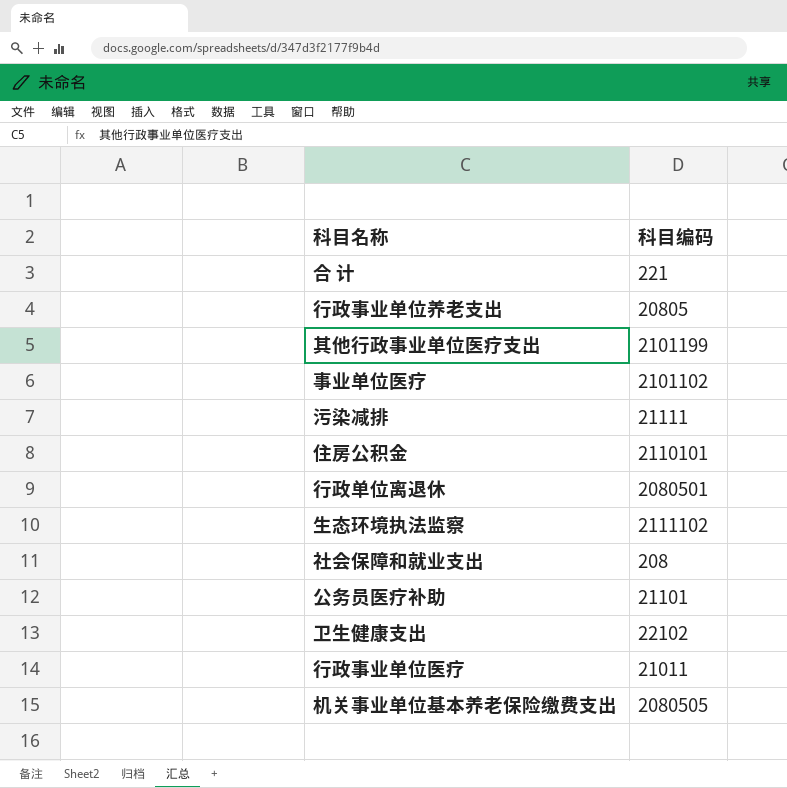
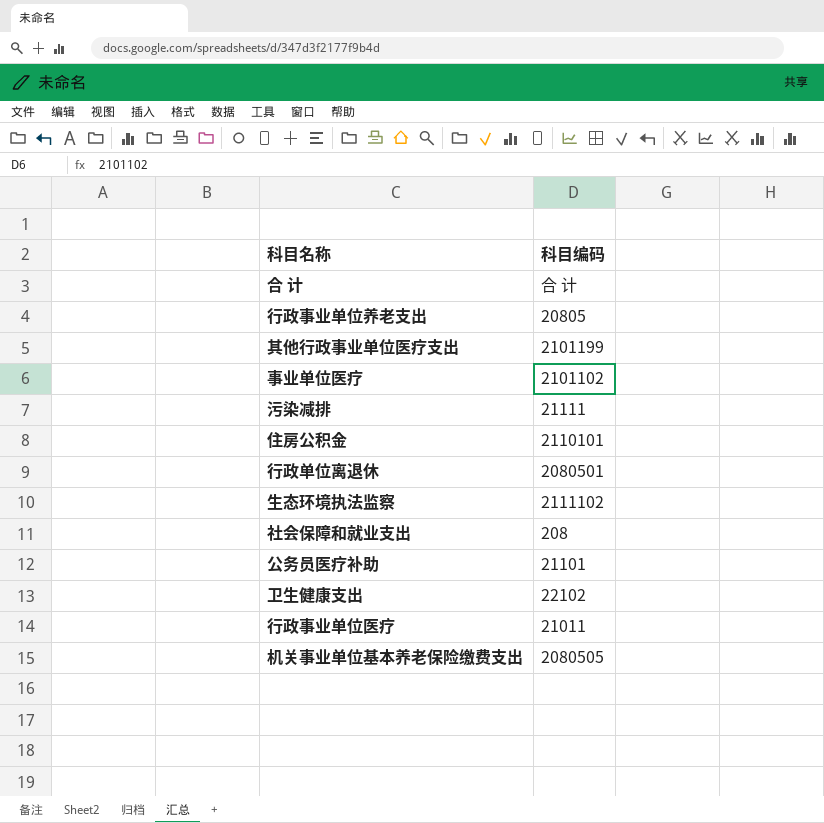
合 计 | 科目编码: 221 -> 合 计

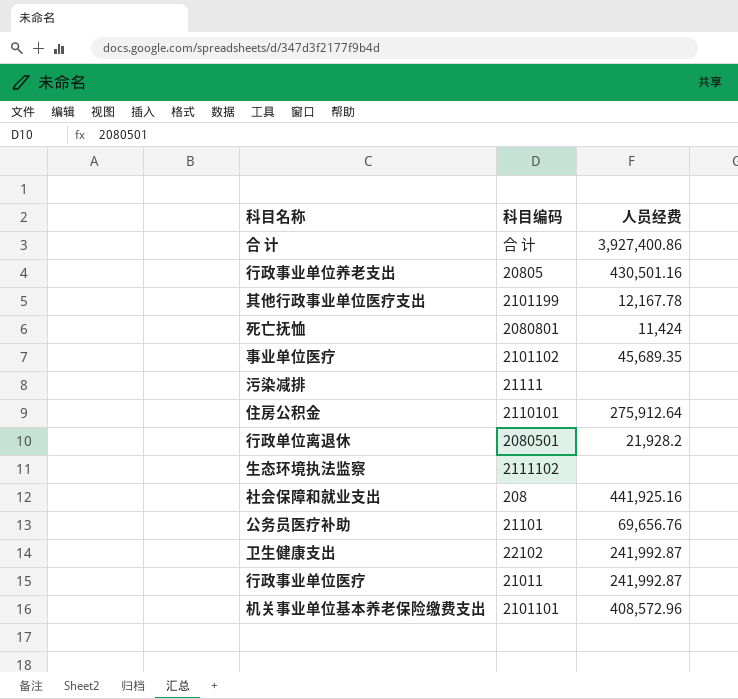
column 人员经费 | position: none -> 3
row 死亡抚恤: none -> 2080801 | 11,424
机关事业单位基本养老保险缴费支出 | 科目编码: 2080505 -> 2101101

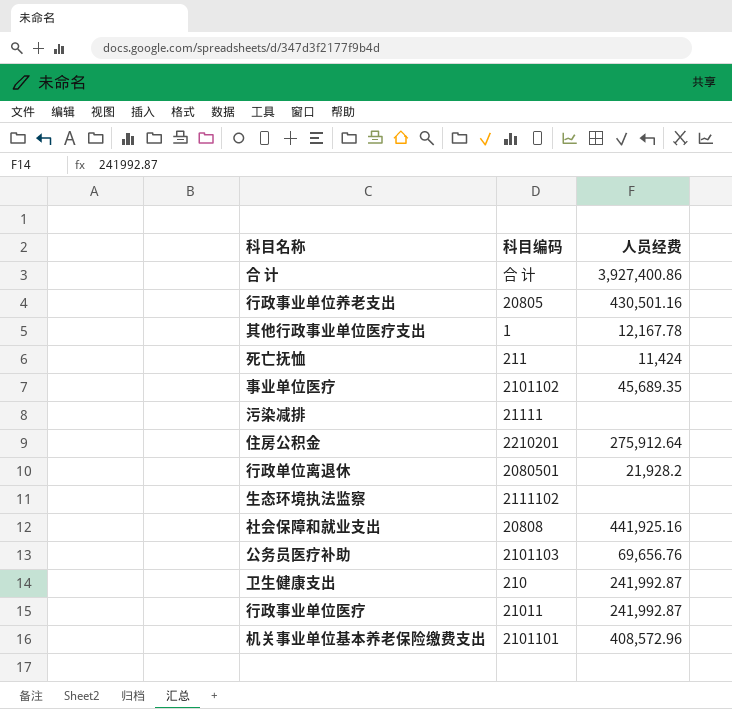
其他行政事业单位医疗支出 | 科目编码: 2101199 -> 1
死亡抚恤 | 科目编码: 2080801 -> 211
住房公积金 | 科目编码: 2110101 -> 2210201
社会保障和就业支出 | 科目编码: 208 -> 20808
公务员医疗补助 | 科目编码: 21101 -> 2101103
卫生健康支出 | 科目编码: 22102 -> 210

